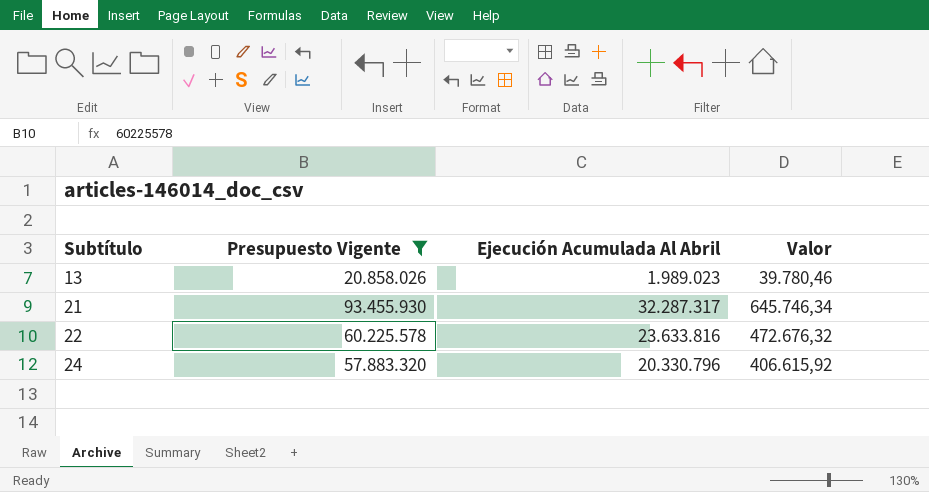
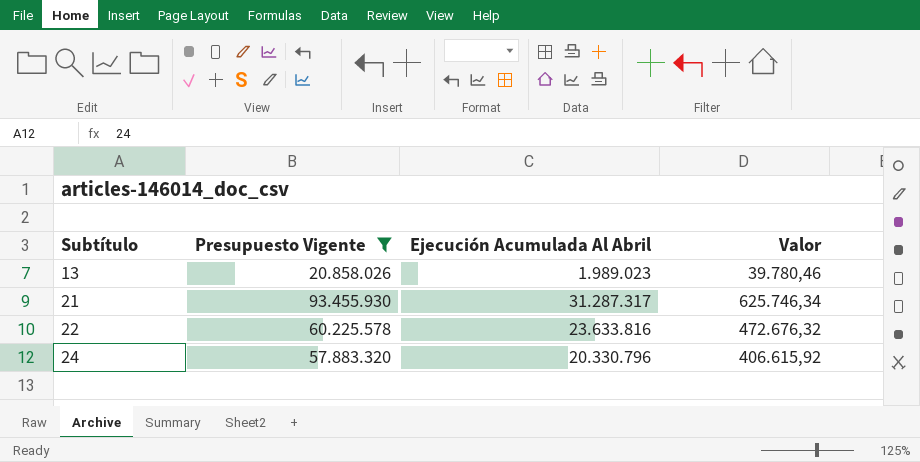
21 | Ejecución Acumulada Al Abril: 32.287.317 -> 31.287.317
21 | Valor: 645.746,34 -> 625.746,34

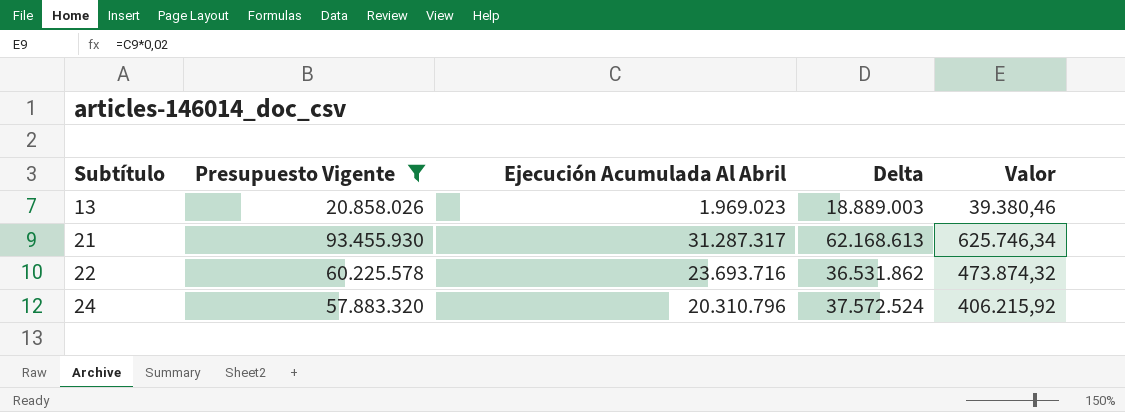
column Delta | formula: none -> [Presupuesto Vigente] - [Ejecución Acumulada Al Abril]
13 | Ejecución Acumulada Al Abril: 1.989.023 -> 1.969.023
13 | Valor: 39.780,46 -> 39.380,46
22 | Ejecución Acumulada Al Abril: 23.633.816 -> 23.693.716
22 | Valor: 472.676,32 -> 473.874,32
24 | Ejecución Acumulada Al Abril: 20.330.796 -> 20.310.796
24 | Valor: 406.615,92 -> 406.215,92

